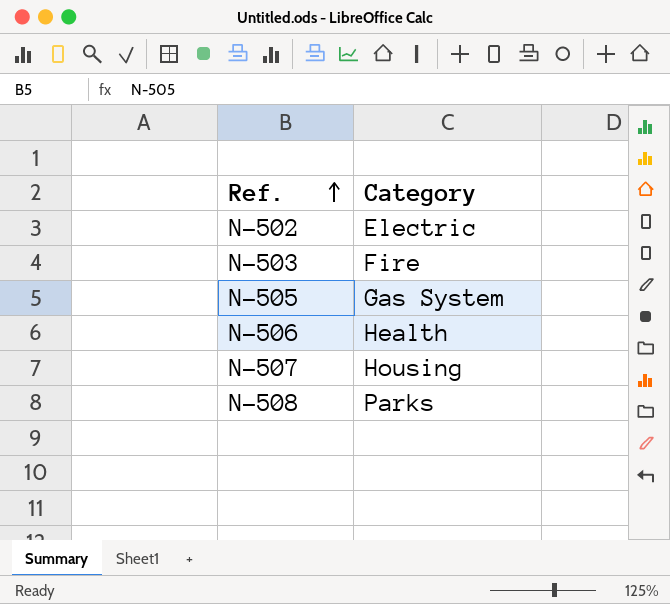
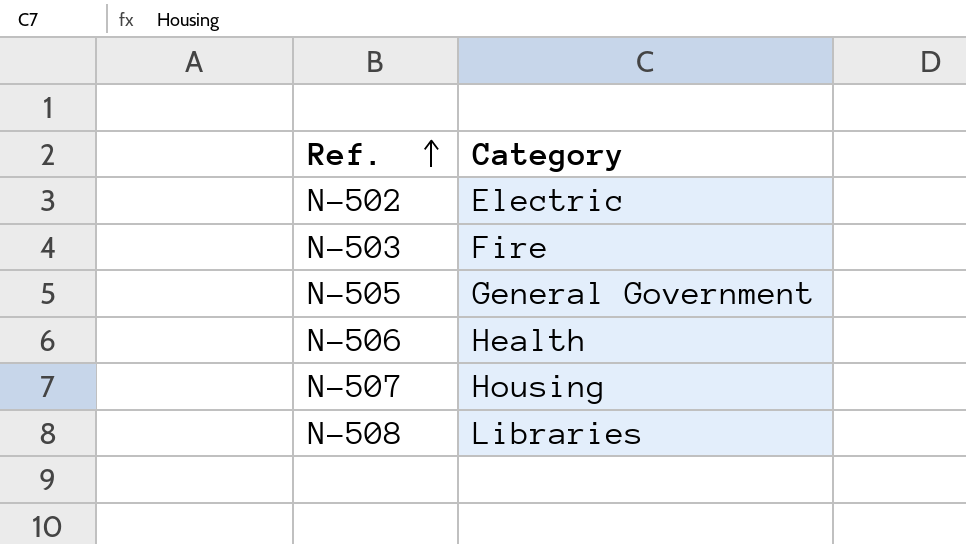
N-505 | Category: Gas System -> General Government
N-508 | Category: Parks -> Libraries

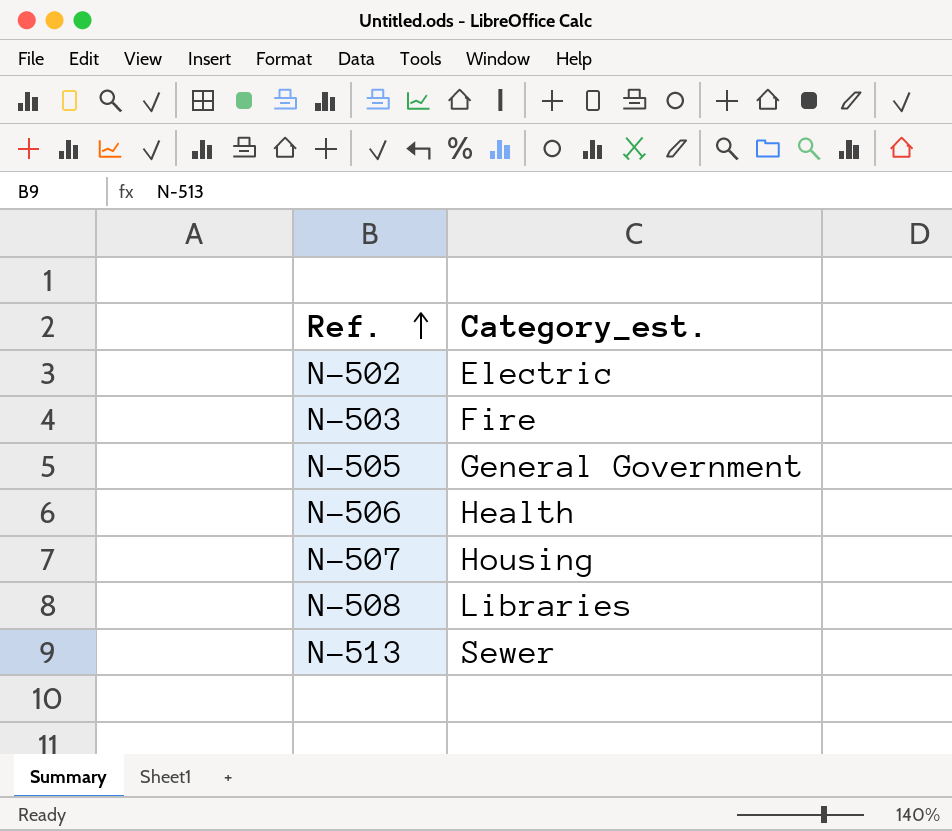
column name: Category -> Category_est.
row N-513: none -> Sewer

